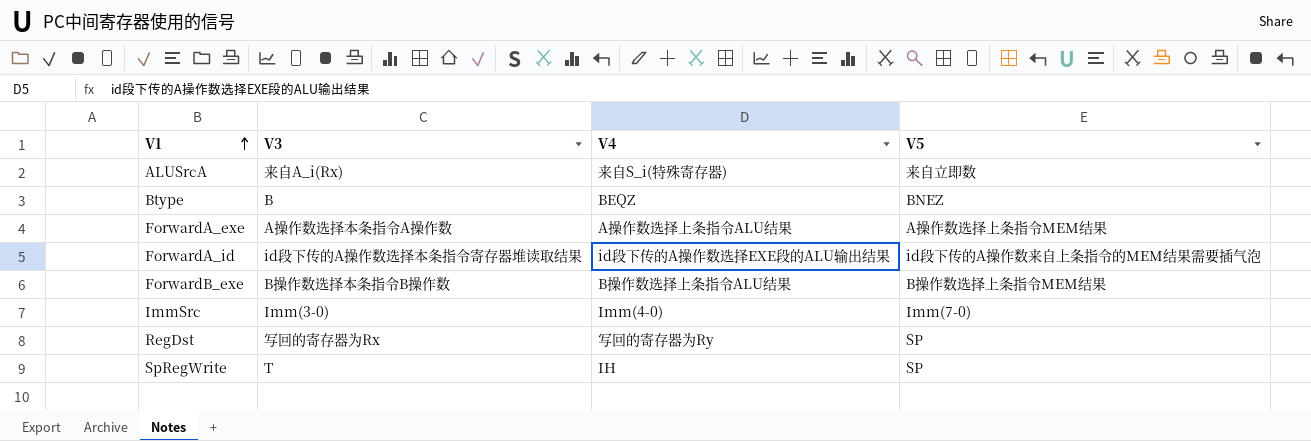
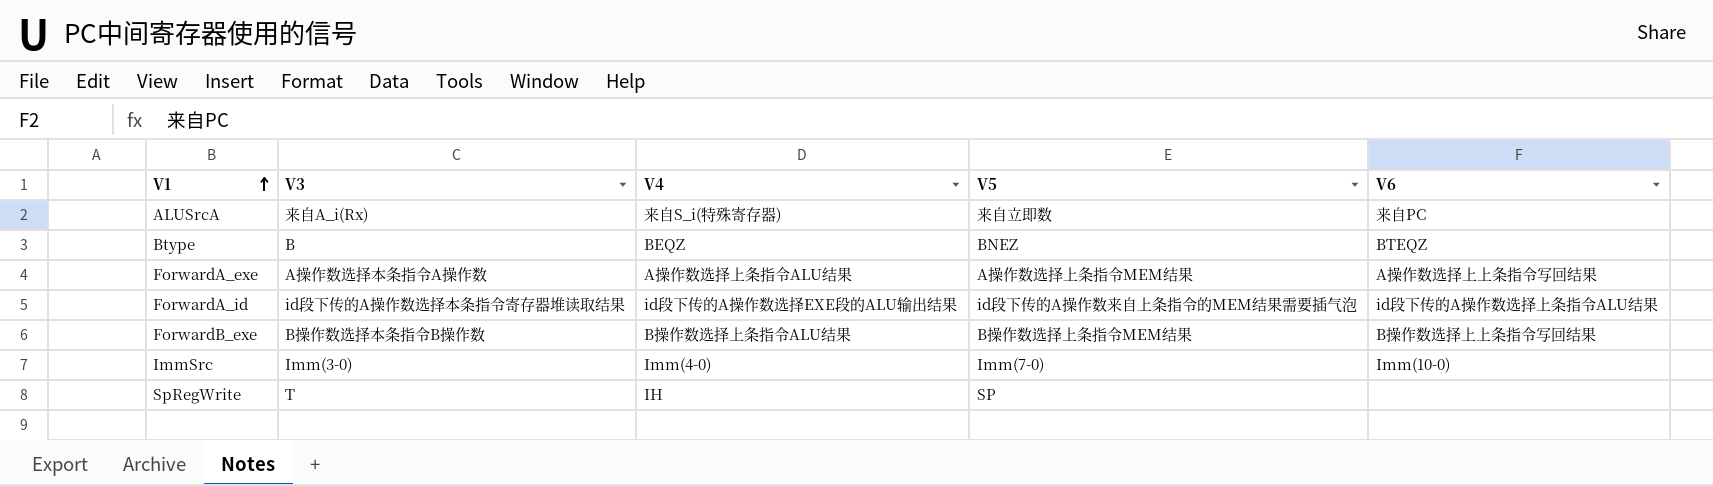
column V6 | position: none -> 5
row RegDst: 写回的寄存器为Rx | 写回的寄存器为Ry | SP -> none

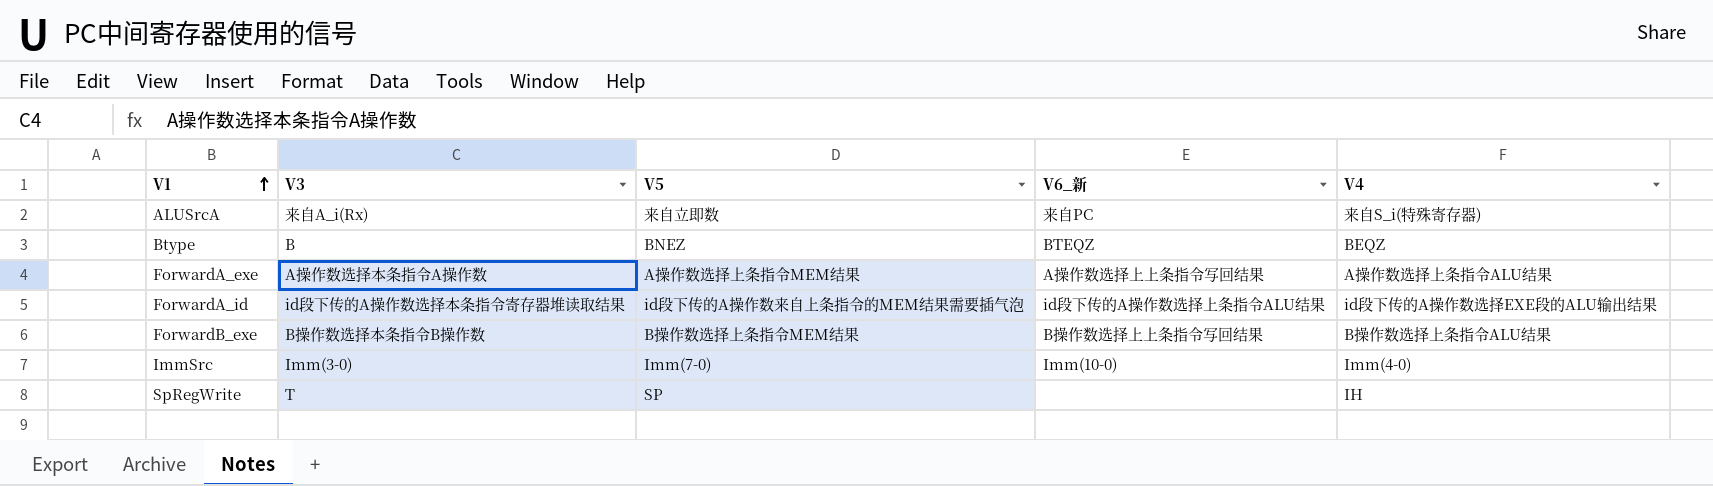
column name: V6 -> V6_新
column V4 | position: 3 -> 5

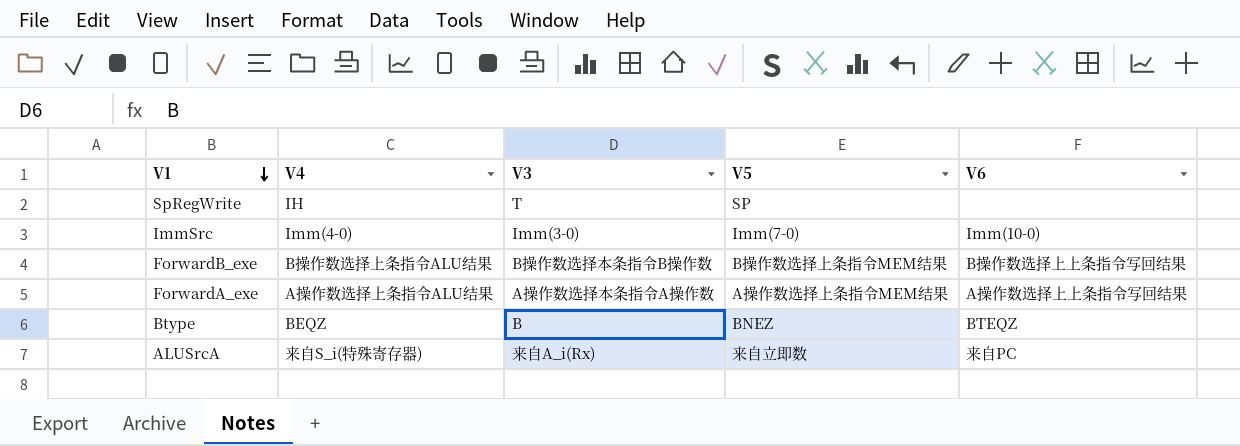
row order: V1 ascending -> V1 descending
column V4 | position: 5 -> 2
column name: V6_新 -> V6
row ForwardA_id: id段下传的A操作数选择本条指令寄存器堆读取结果 | id段下传的A操作数来自上条指令的MEM结果需要插气泡 | id段下传的A操作数选择上条指令ALU结果 | id段下传的A操作数选择EXE段的ALU输出结果 -> none

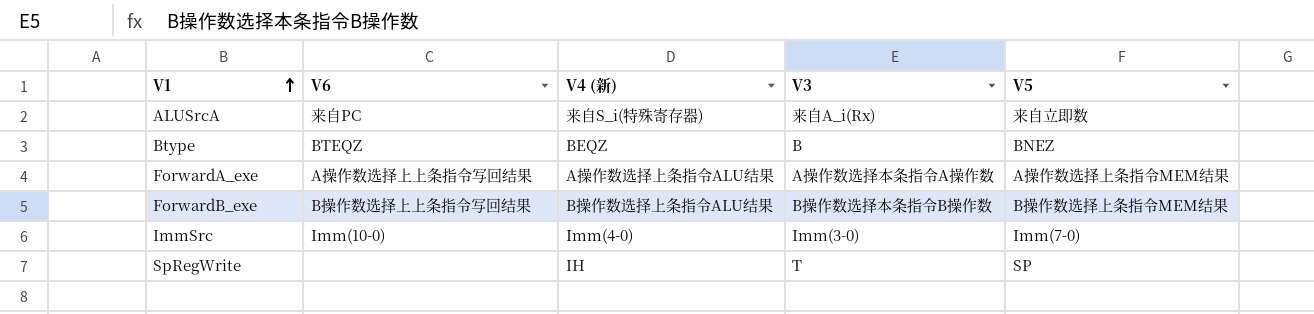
row order: V1 descending -> V1 ascending
column V6 | position: 5 -> 2
column name: V4 -> V4 (新)

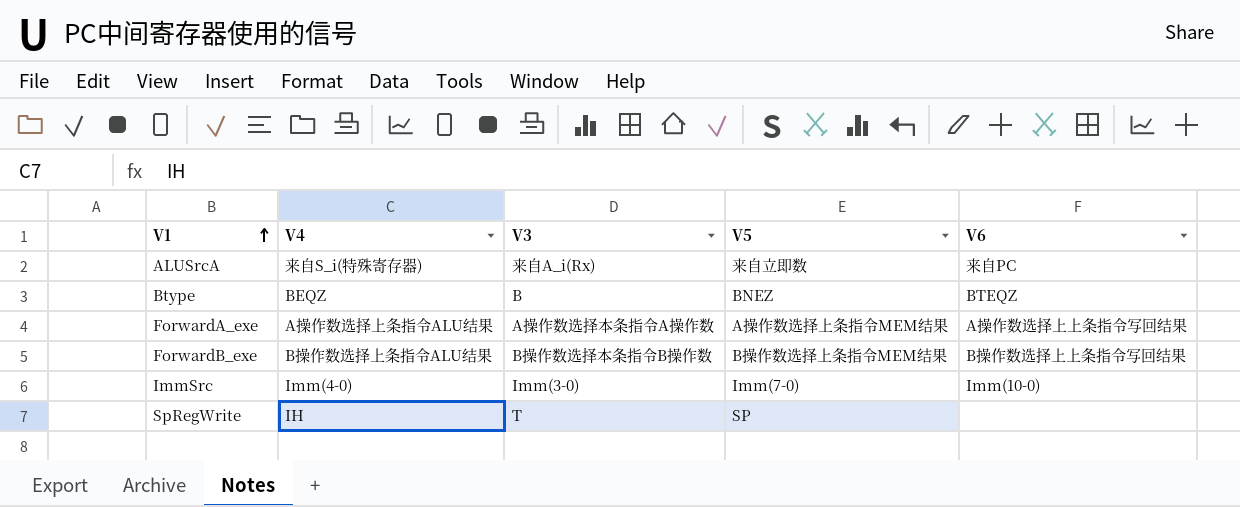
column name: V4 (新) -> V4
column V6 | position: 2 -> 5

